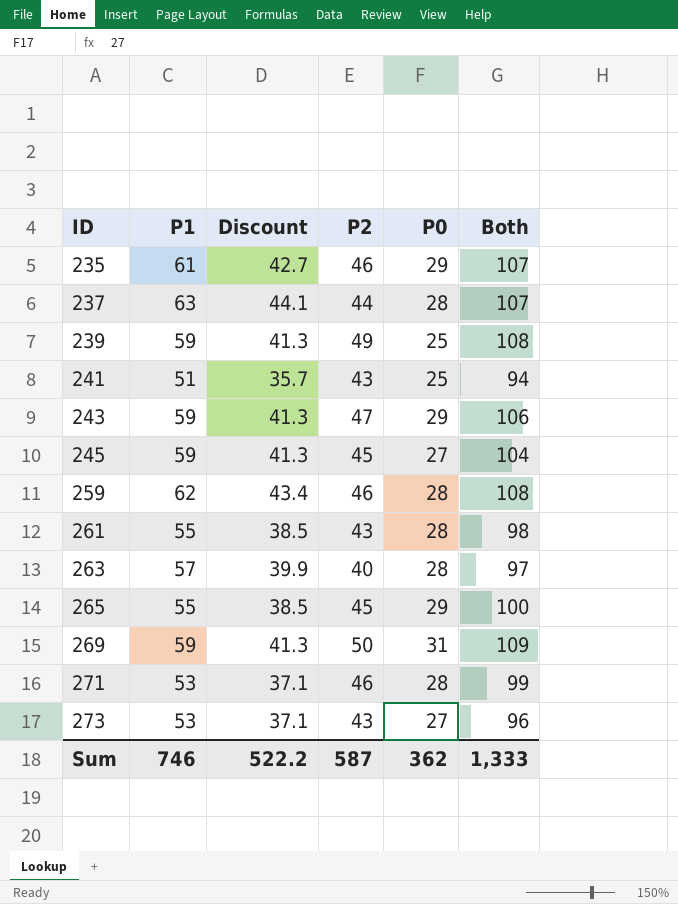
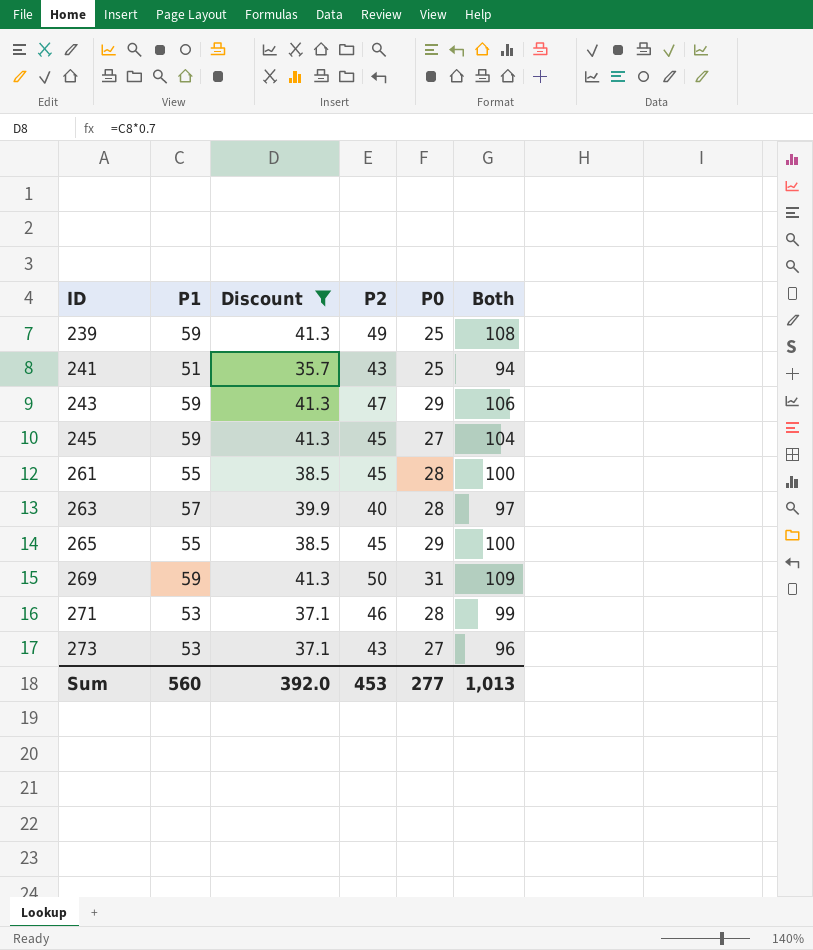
filter: none -> Discount <= 41.3
261 | P2: 43 -> 45
261 | Both: 98 -> 100
Sum | P1: 746 -> 560
Sum | Discount: 522.2 -> 392.0
Sum | P2: 587 -> 453
Sum | P0: 362 -> 277
Sum | Both: 1,333 -> 1,013

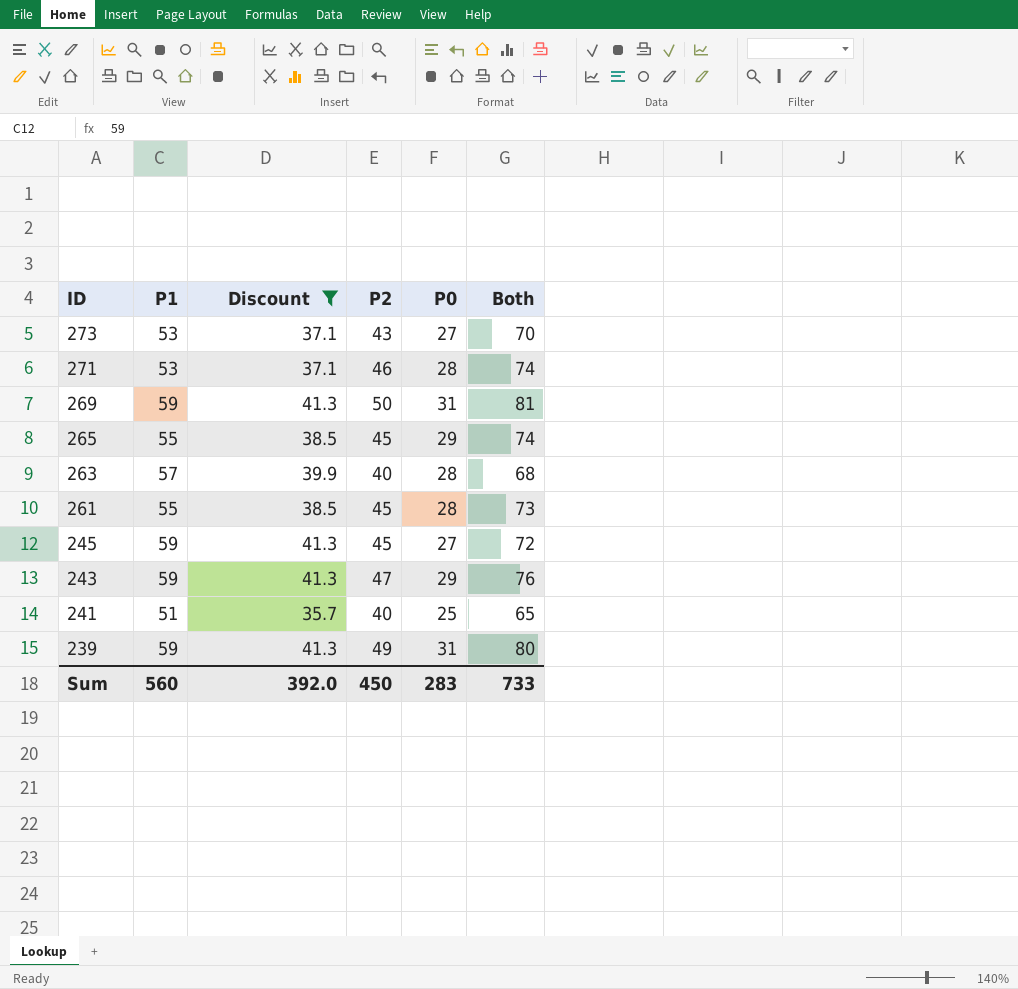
row order: ID ascending -> ID descending
column Both | formula: [P1] + [P2] -> [P2] + [P0]
241 | P2: 43 -> 40
239 | P0: 25 -> 31
Sum | P2: 453 -> 450
Sum | P0: 277 -> 283
Sum | Both: 1,013 -> 733

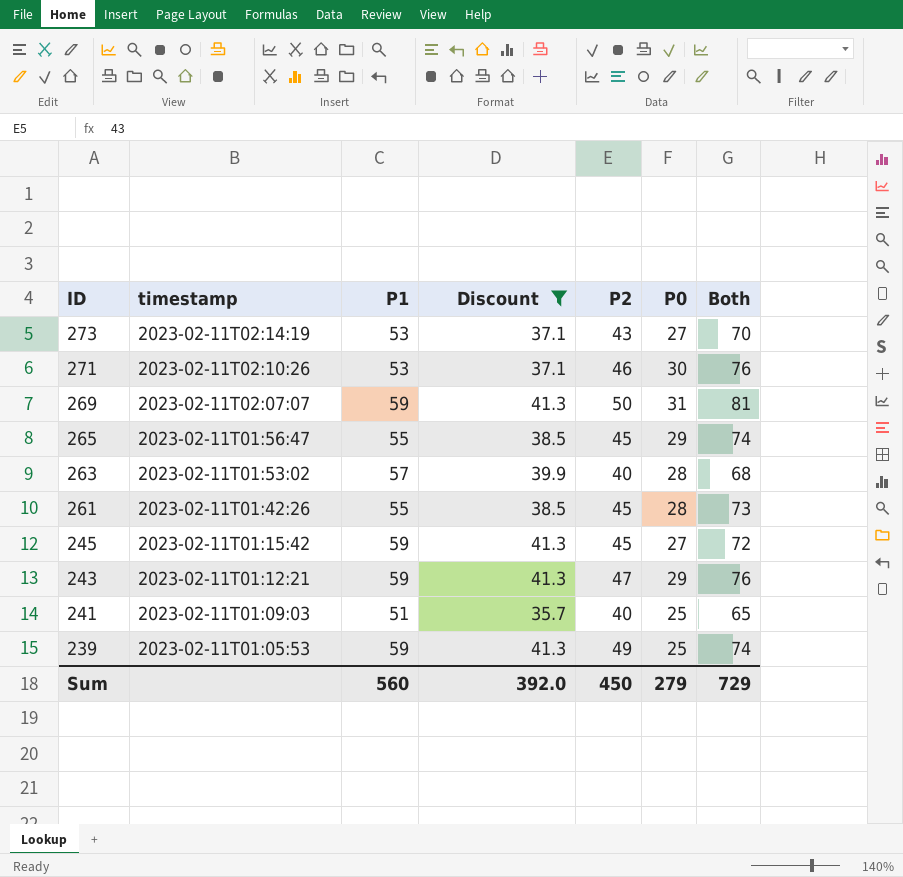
column timestamp | position: none -> 2
271 | P0: 28 -> 30
271 | Both: 74 -> 76
239 | P0: 31 -> 25
239 | Both: 80 -> 74
Sum | P0: 283 -> 279
Sum | Both: 733 -> 729

